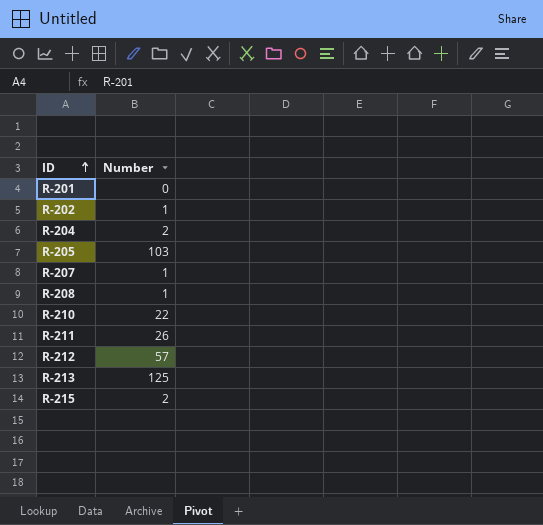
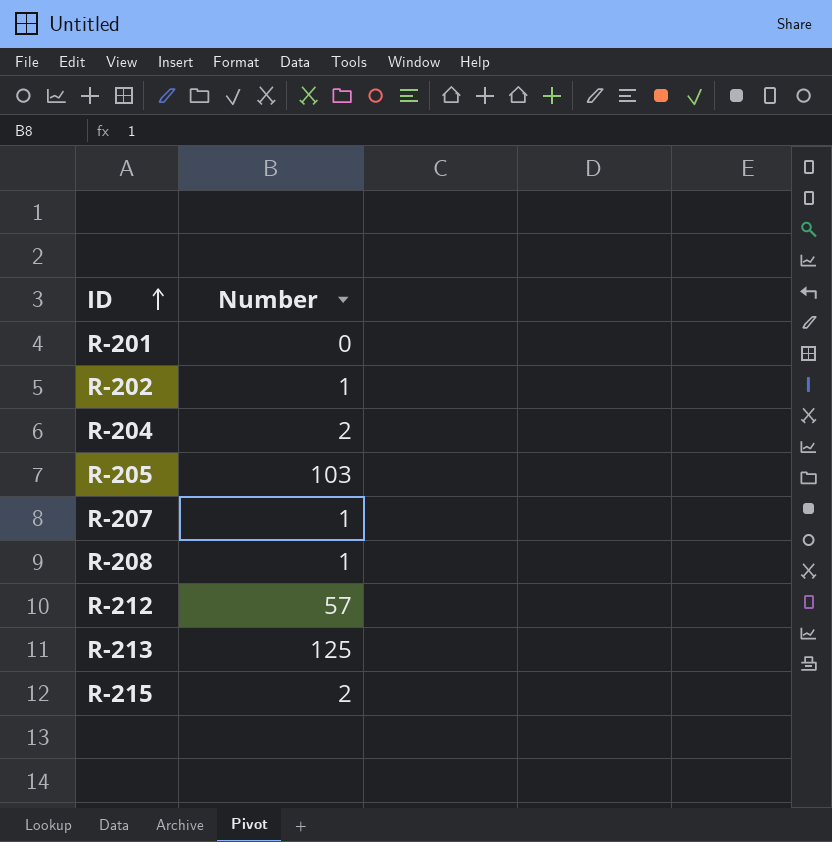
row R-210: 22 -> none
row R-211: 26 -> none

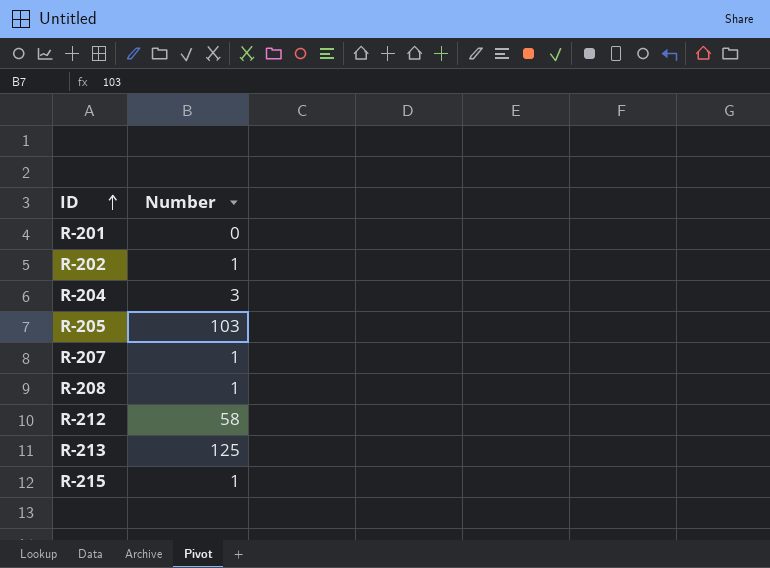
R-204 | Number: 2 -> 3
R-212 | Number: 57 -> 58
R-215 | Number: 2 -> 1

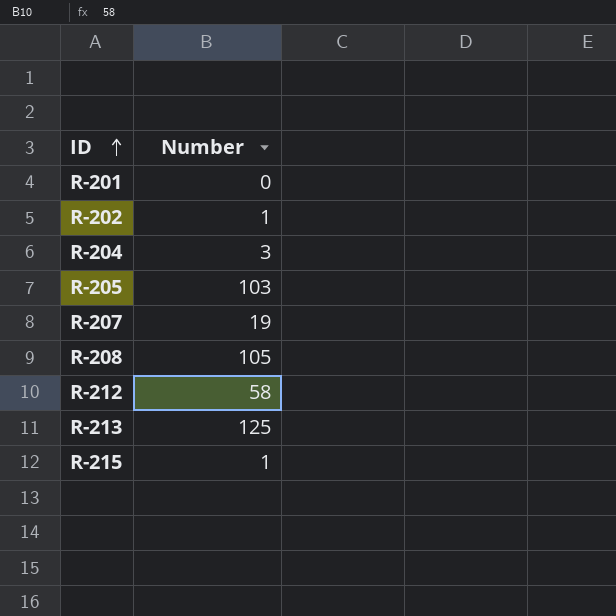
R-207 | Number: 1 -> 19
R-208 | Number: 1 -> 105

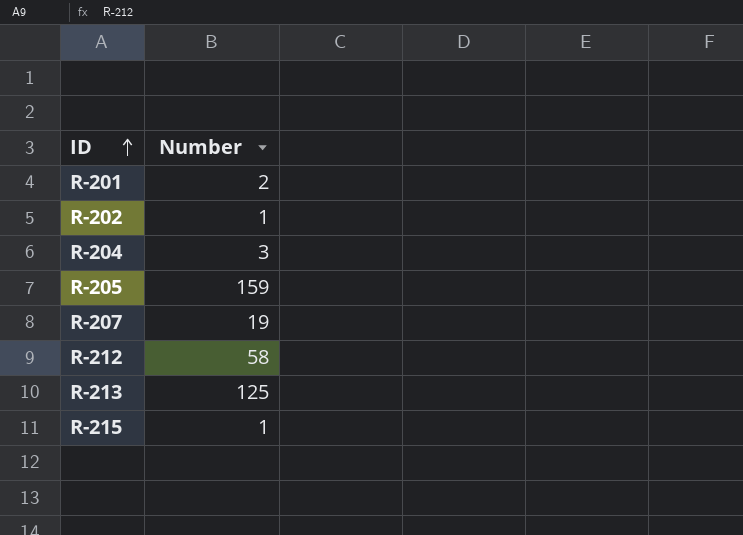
row R-208: 105 -> none
R-201 | Number: 0 -> 2
R-205 | Number: 103 -> 159

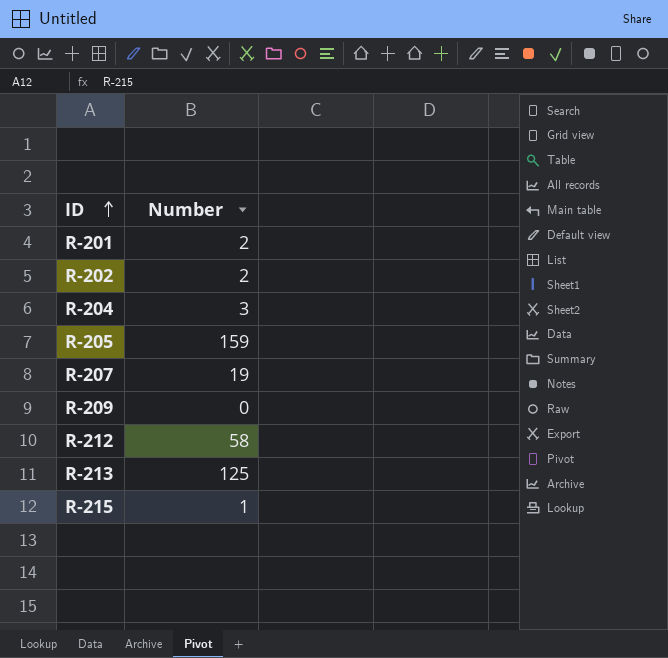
R-202 | Number: 1 -> 2
row R-209: none -> 0

